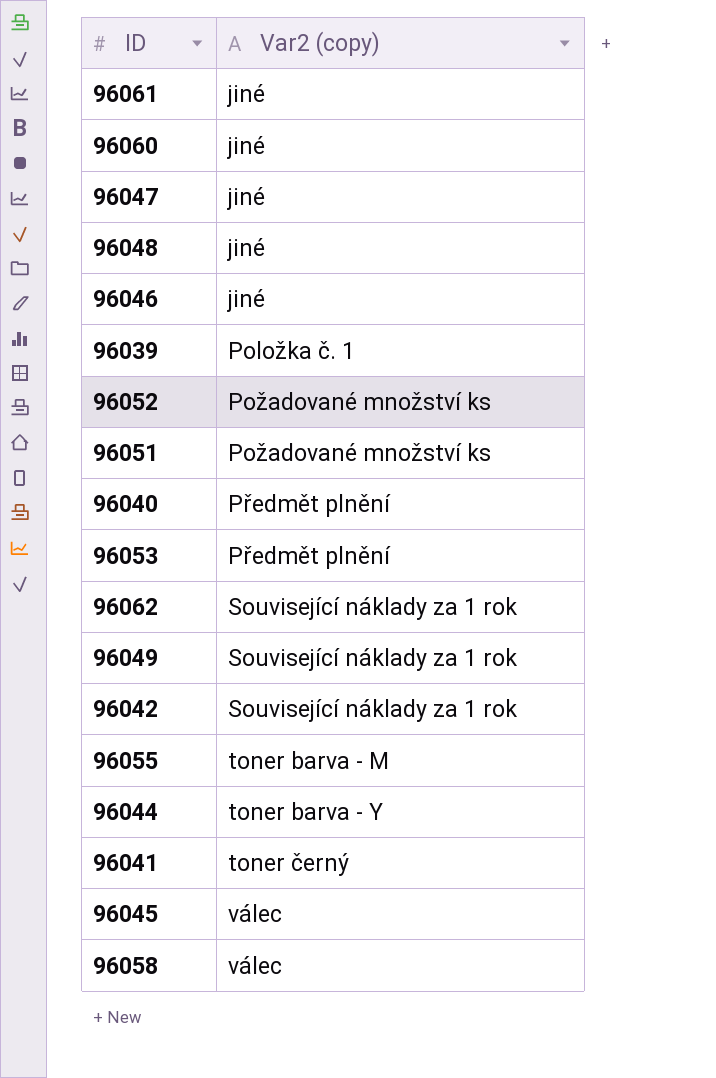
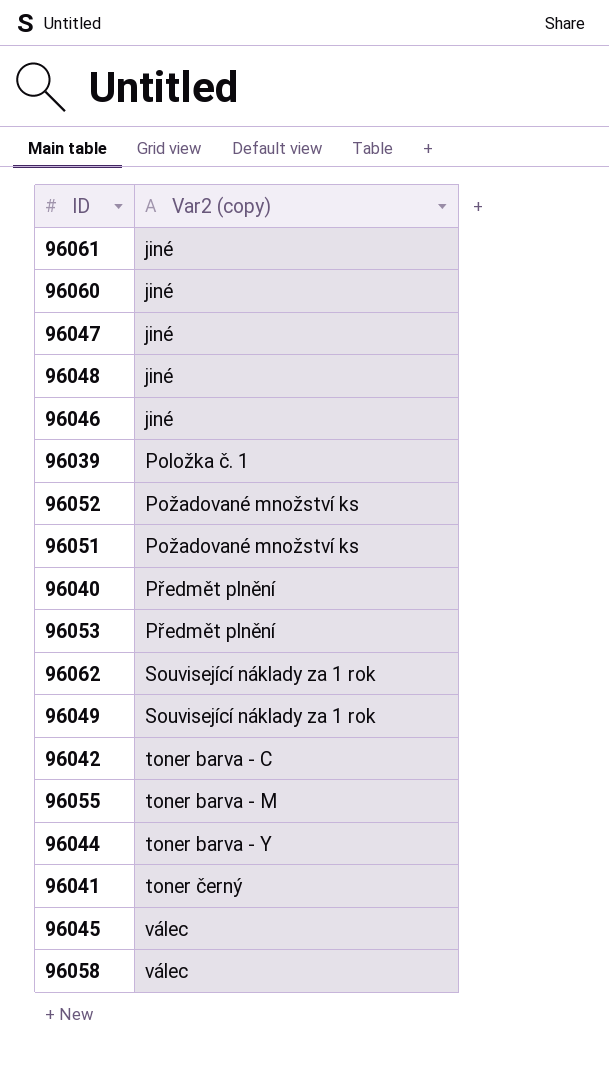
96042 | Var2 (copy): Související náklady za 1 rok -> toner barva - C

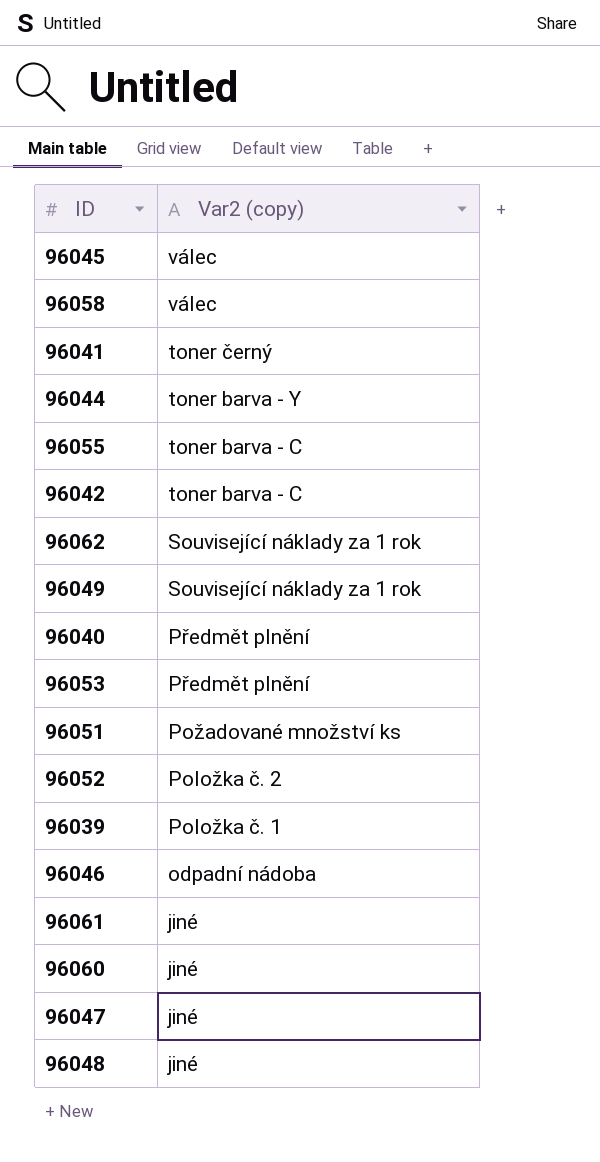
row order: Var2 (copy) ascending -> Var2 (copy) descending
96055 | Var2 (copy): toner barva - M -> toner barva - C
96052 | Var2 (copy): Požadované množství ks -> Položka č. 2
96046 | Var2 (copy): jiné -> odpadní nádoba

